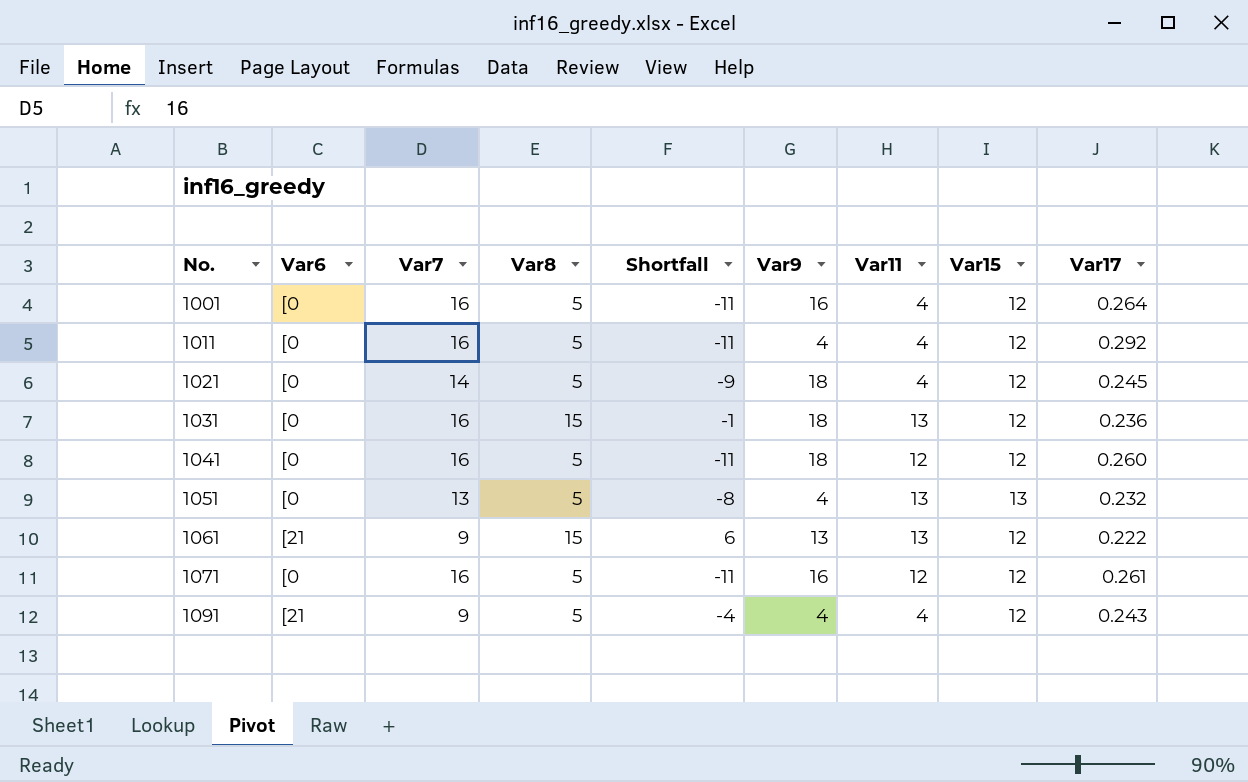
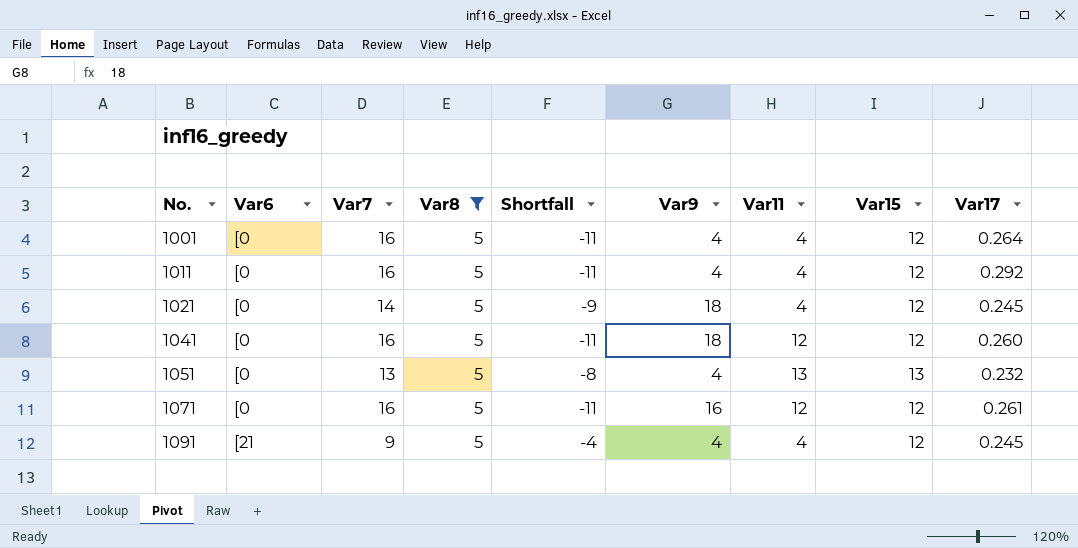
filter: none -> Var8 = 5
1001 | Var9: 16 -> 4
1091 | Var17: 0.243 -> 0.245

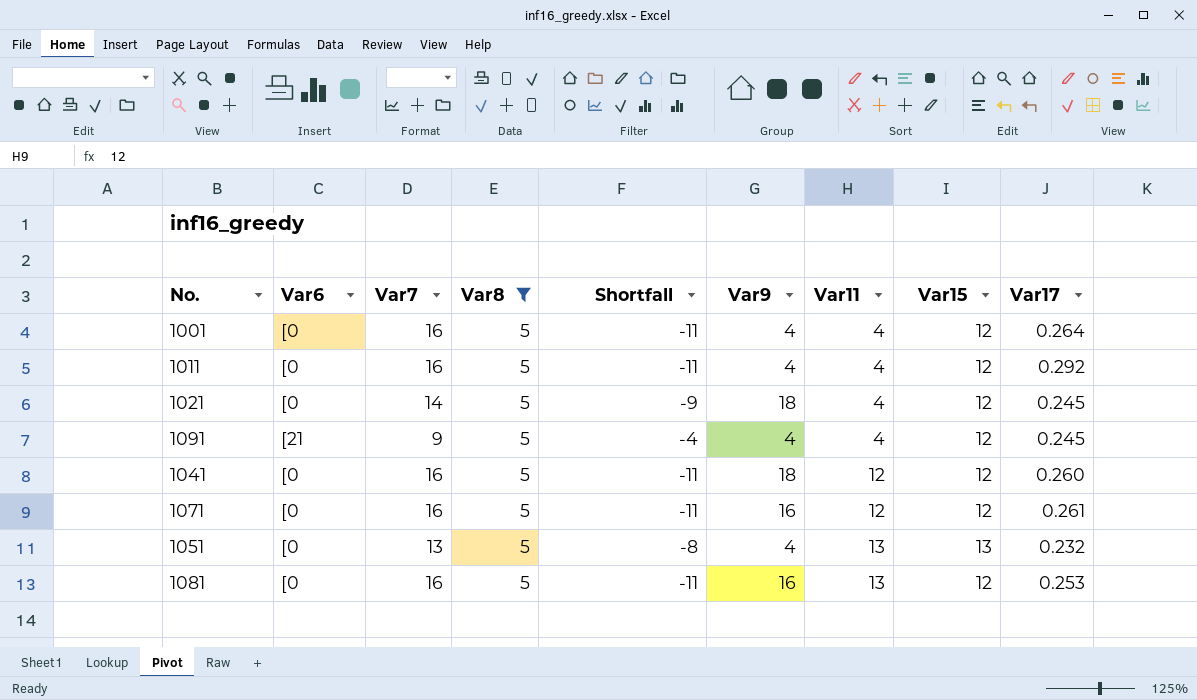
row order: No. ascending -> Var11 ascending
row 1081: none -> [0 | 16 | 5 | -11 | 16 | 13 | 12 | 0.253

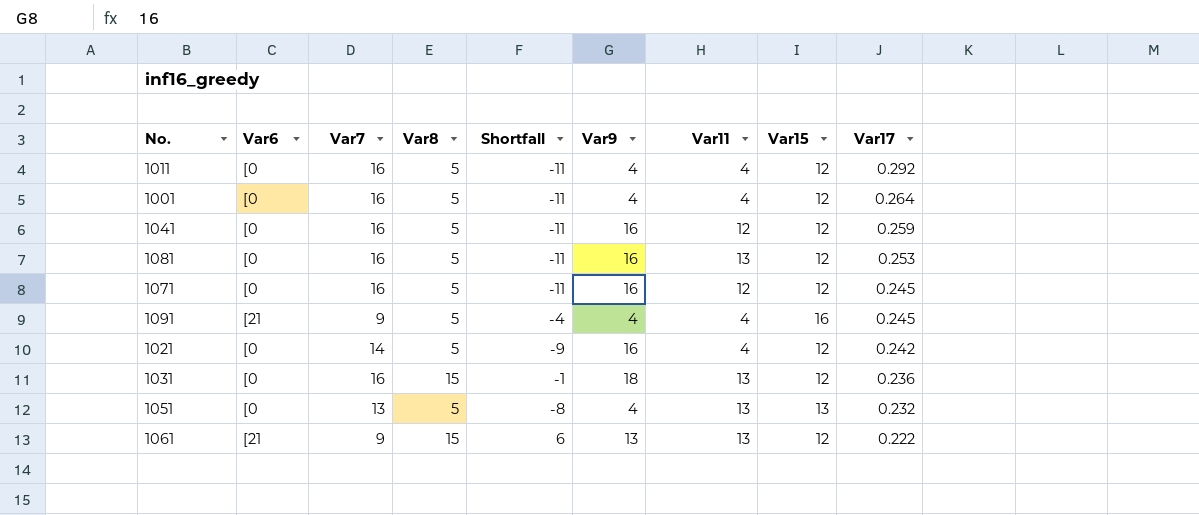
filter: Var8 = 5 -> none
row order: Var11 ascending -> Var17 descending
1041 | Var9: 18 -> 16
1041 | Var17: 0.260 -> 0.259
1071 | Var17: 0.261 -> 0.245
1091 | Var15: 12 -> 16
1021 | Var9: 18 -> 16
1021 | Var17: 0.245 -> 0.242

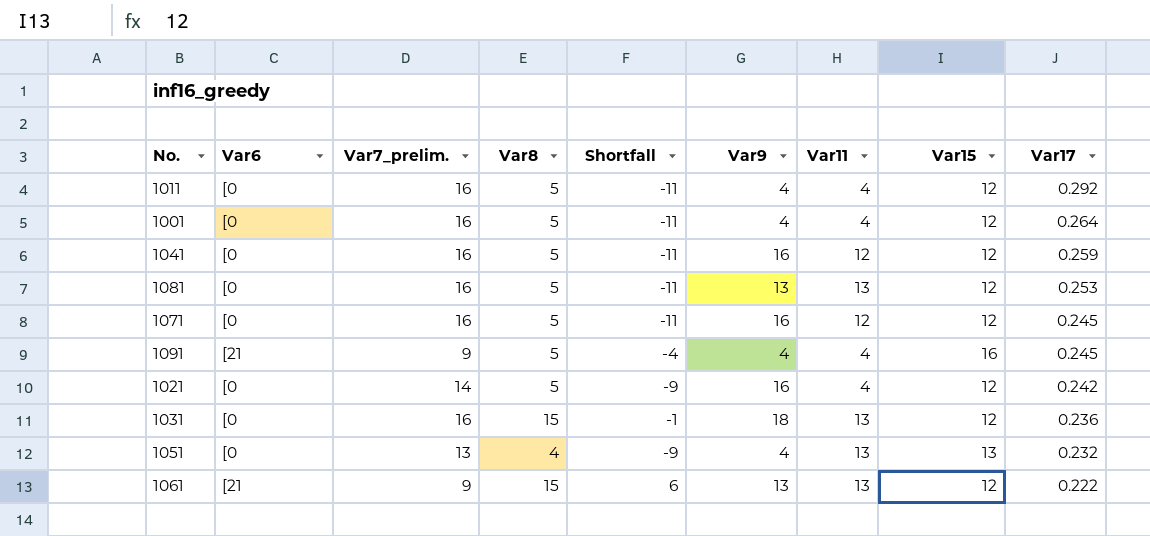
column name: Var7 -> Var7_prelim.
1081 | Var9: 16 -> 13
1051 | Var8: 5 -> 4
1051 | Shortfall: -8 -> -9

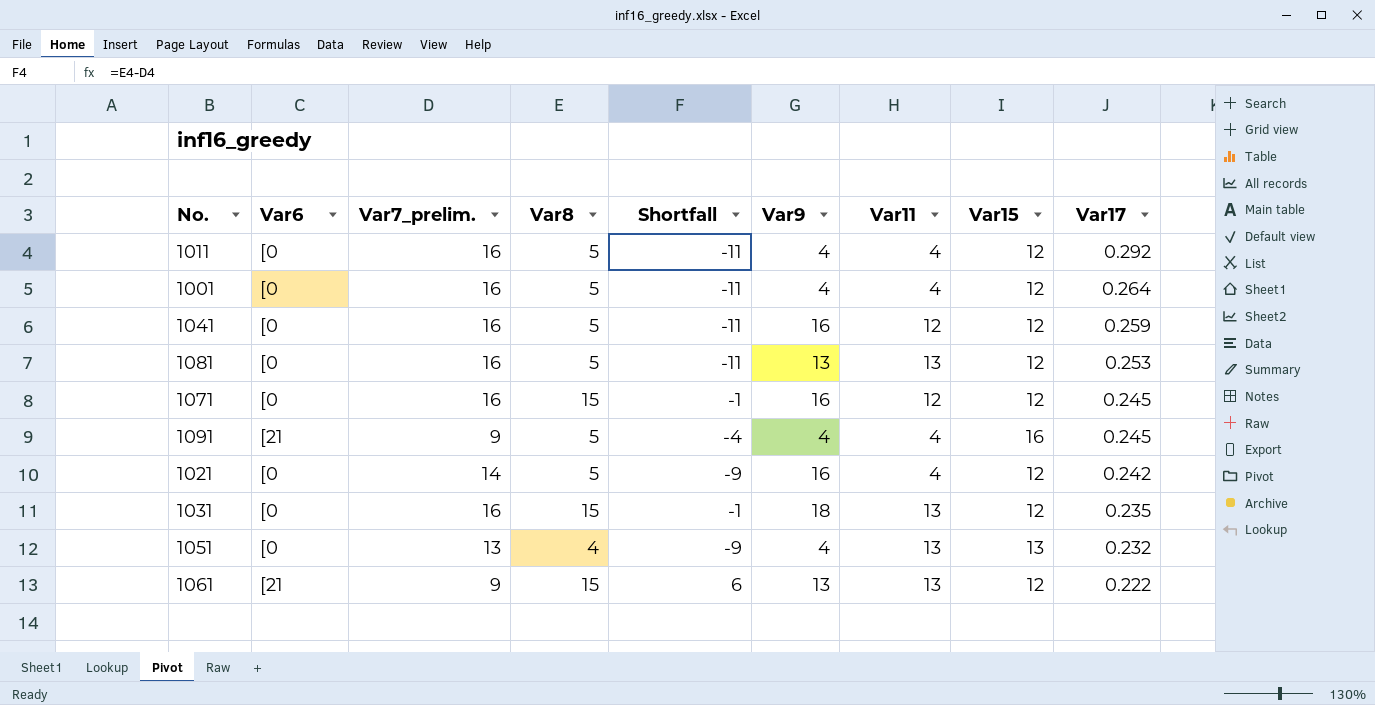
1071 | Var8: 5 -> 15
1071 | Shortfall: -11 -> -1
1031 | Var17: 0.236 -> 0.235

